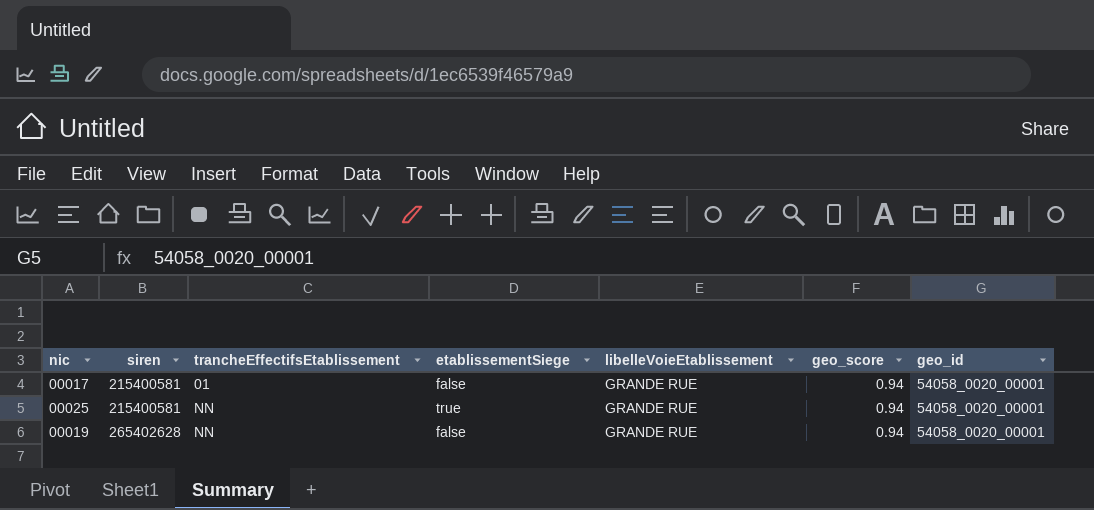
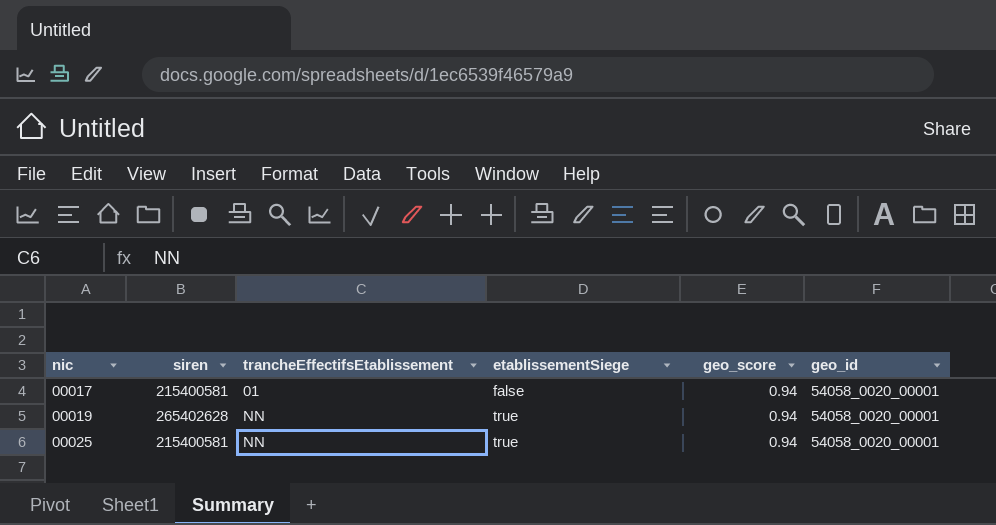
row order: siren ascending -> nic ascending
column libelleVoieEtablissement | position: 5 -> none
00019 | etablissementSiege: false -> true

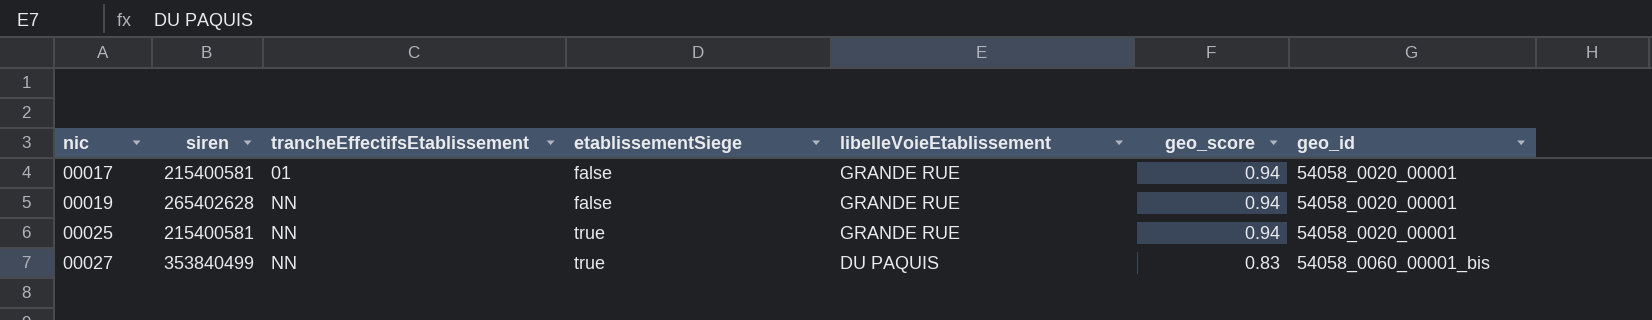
column libelleVoieEtablissement | position: none -> 5
00019 | etablissementSiege: true -> false
row 00027: none -> 353840499 | NN | true | DU PAQUIS | 0.83 | 54058_0060_00001_bis

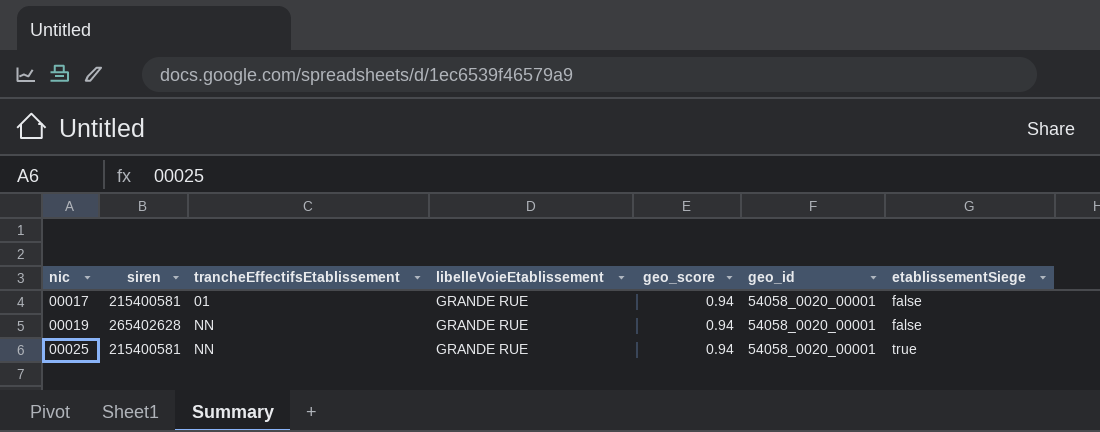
column etablissementSiege | position: 4 -> 7
row 00027: 353840499 | NN | true | DU PAQUIS | 0.83 | 54058_0060_00001_bis -> none

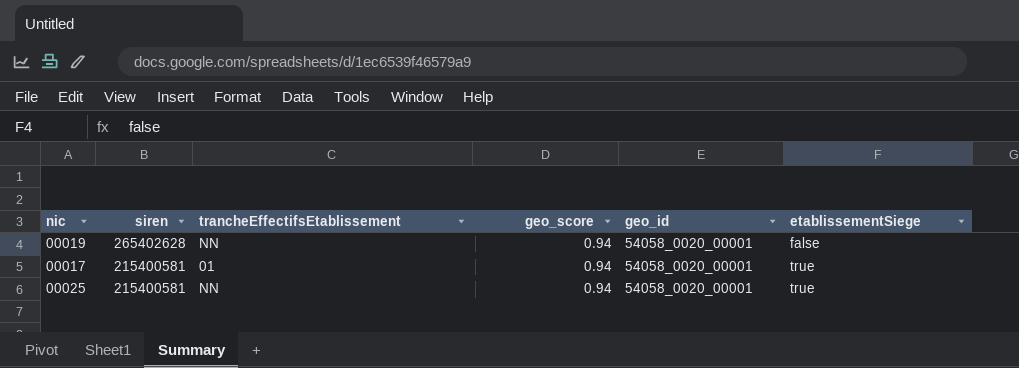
row order: nic ascending -> siren descending
column libelleVoieEtablissement | position: 4 -> none
00017 | etablissementSiege: false -> true

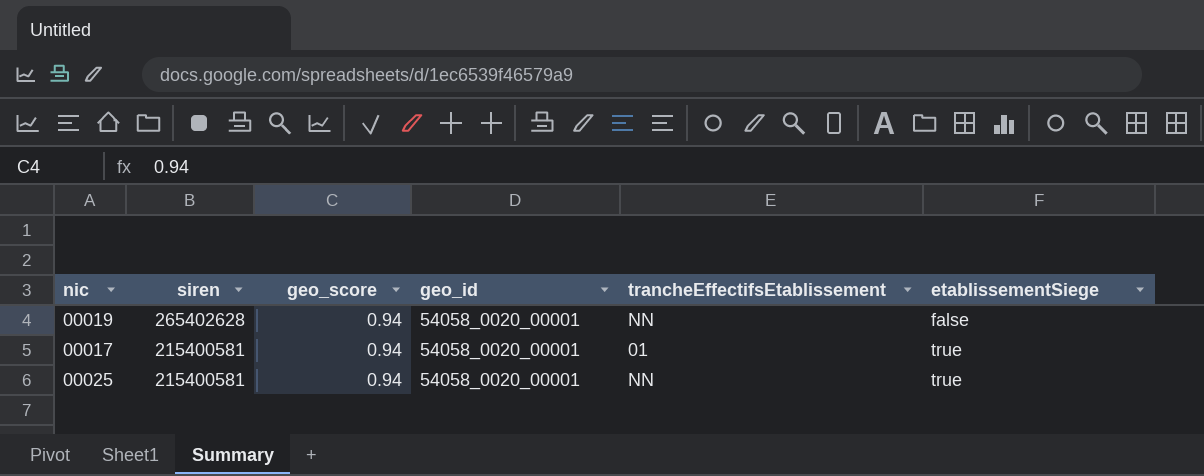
column trancheEffectifsEtablissement | position: 3 -> 5

